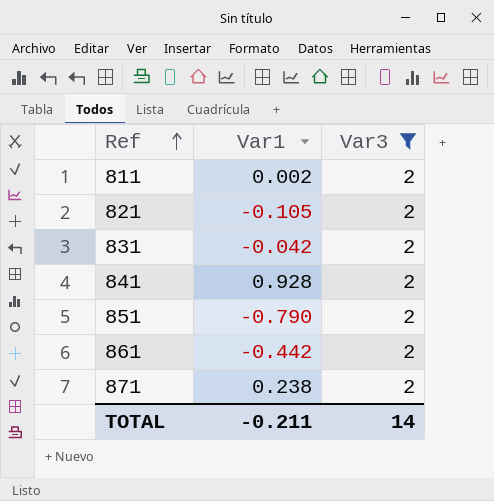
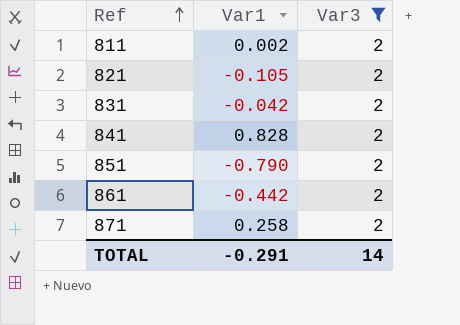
841 | Var1: 0.928 -> 0.828
871 | Var1: 0.238 -> 0.258
TOTAL | Var1: -0.211 -> -0.291

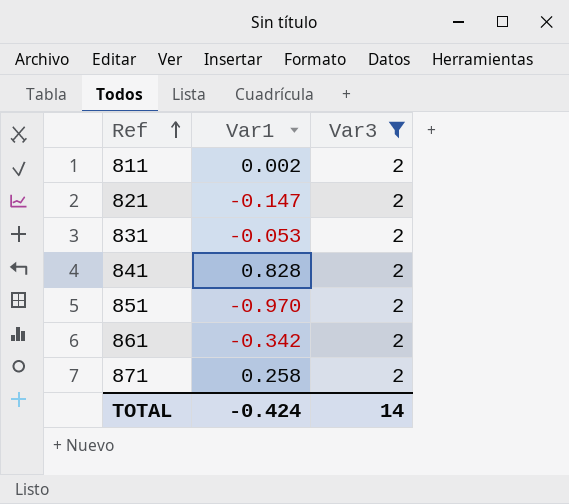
821 | Var1: -0.105 -> -0.147
831 | Var1: -0.042 -> -0.053
851 | Var1: -0.790 -> -0.970
861 | Var1: -0.442 -> -0.342
TOTAL | Var1: -0.291 -> -0.424

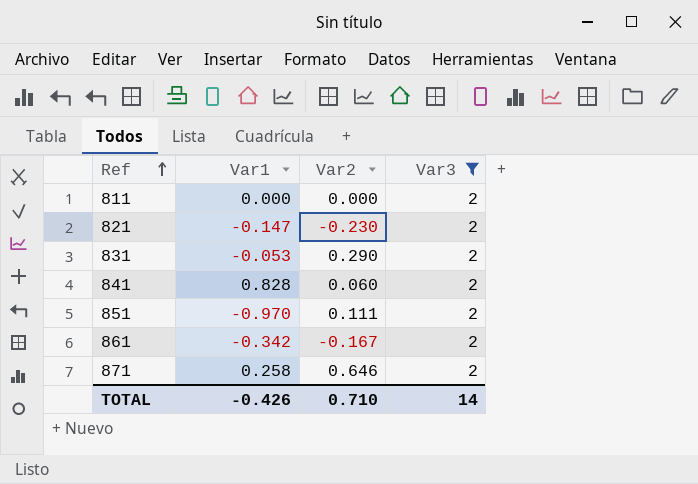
column Var2 | position: none -> 3
811 | Var1: 0.002 -> 0.000
TOTAL | Var1: -0.424 -> -0.426

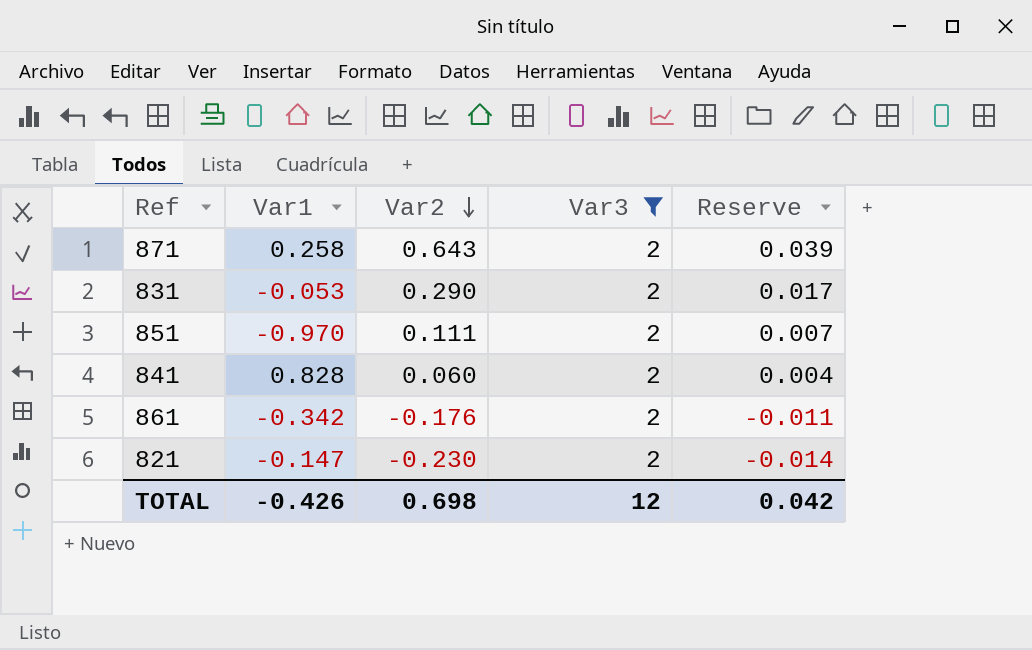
row order: Ref ascending -> Var2 descending
column Reserve | formula: none -> [Var2] * 0.06
row 811: 0.000 | 0.000 | 2 -> none
871 | Var2: 0.646 -> 0.643
861 | Var2: -0.167 -> -0.176
TOTAL | Var2: 0.710 -> 0.698
TOTAL | Var3: 14 -> 12

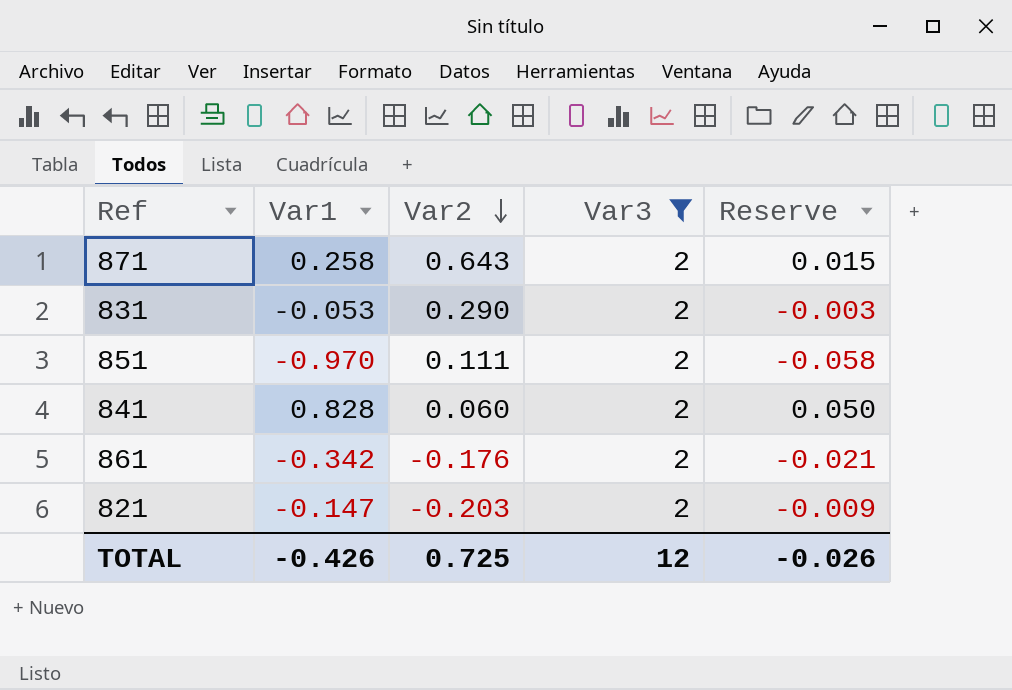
column Reserve | formula: [Var2] * 0.06 -> [Var1] * 0.06
821 | Var2: -0.230 -> -0.203
TOTAL | Var2: 0.698 -> 0.725
TOTAL | Reserve: 0.042 -> -0.026

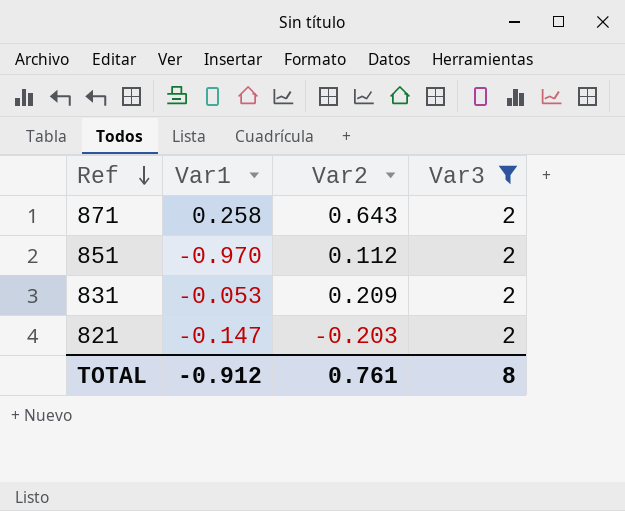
row order: Var2 descending -> Ref descending
column Reserve | formula: [Var1] * 0.06 -> none
row 841: 0.828 | 0.060 | 2 | 0.050 -> none
row 861: -0.342 | -0.176 | 2 | -0.021 -> none
851 | Var2: 0.111 -> 0.112
831 | Var2: 0.290 -> 0.209
TOTAL | Var1: -0.426 -> -0.912
TOTAL | Var2: 0.725 -> 0.761
TOTAL | Var3: 12 -> 8

